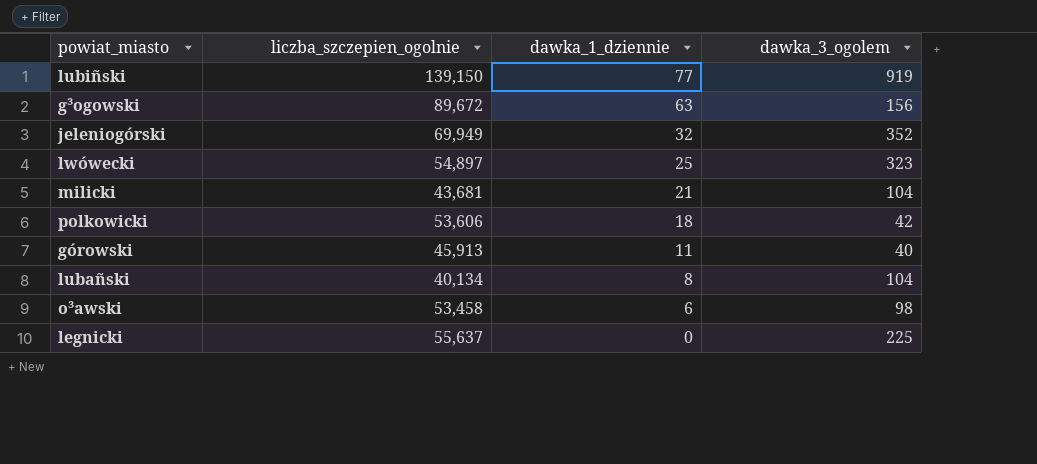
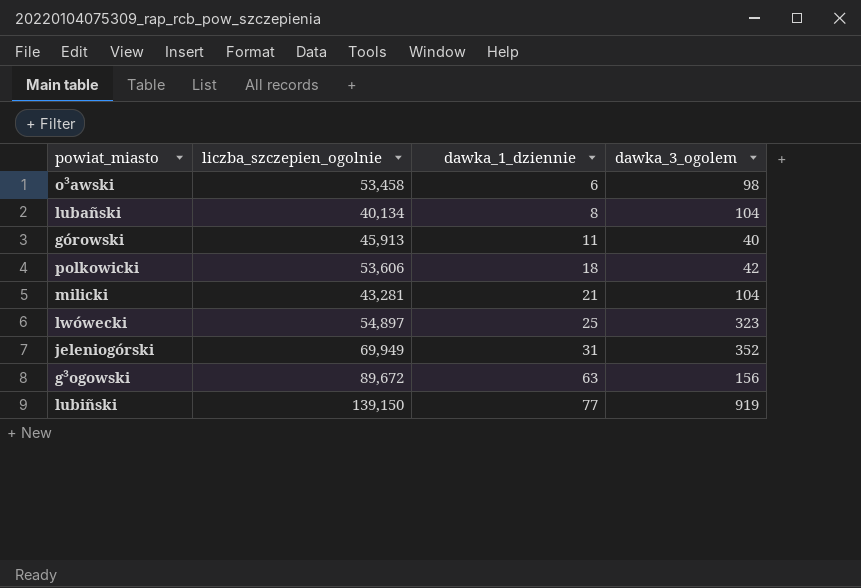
row order: dawka_1_dziennie descending -> dawka_1_dziennie ascending
row legnicki: 55,637 | 0 | 225 -> none
milicki | liczba_szczepien_ogolnie: 43,681 -> 43,281
jeleniogórski | dawka_1_dziennie: 32 -> 31

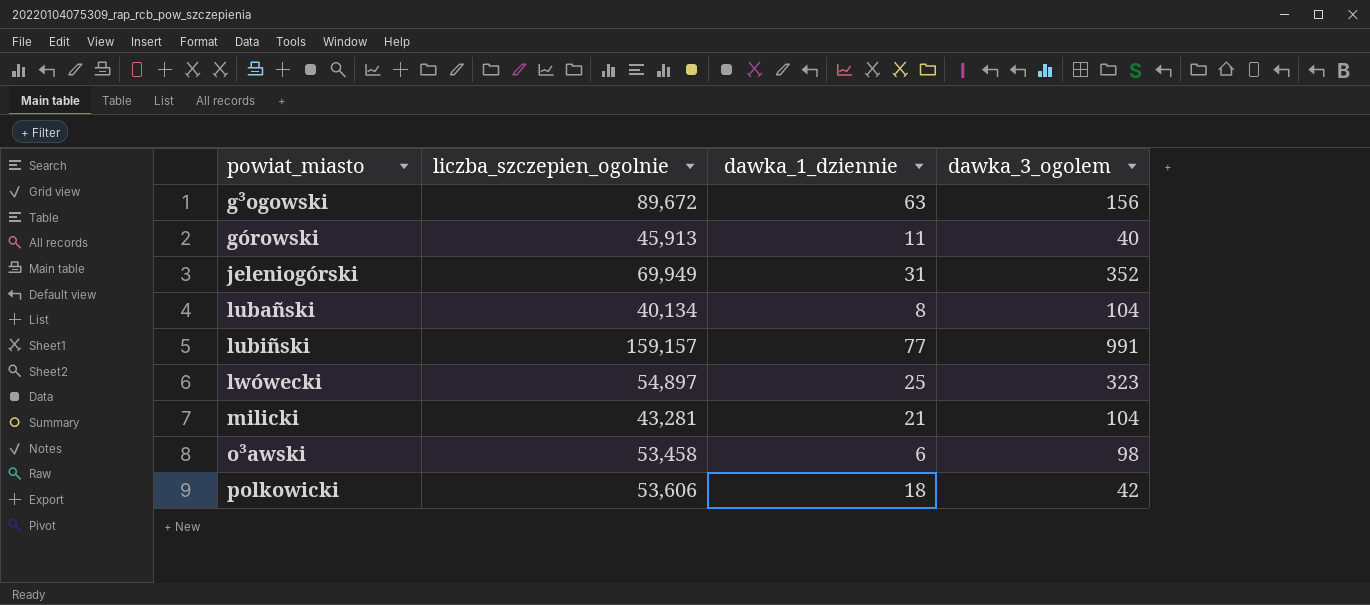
row order: dawka_1_dziennie ascending -> powiat_miasto ascending
lubiñski | liczba_szczepien_ogolnie: 139,150 -> 159,157
lubiñski | dawka_3_ogolem: 919 -> 991

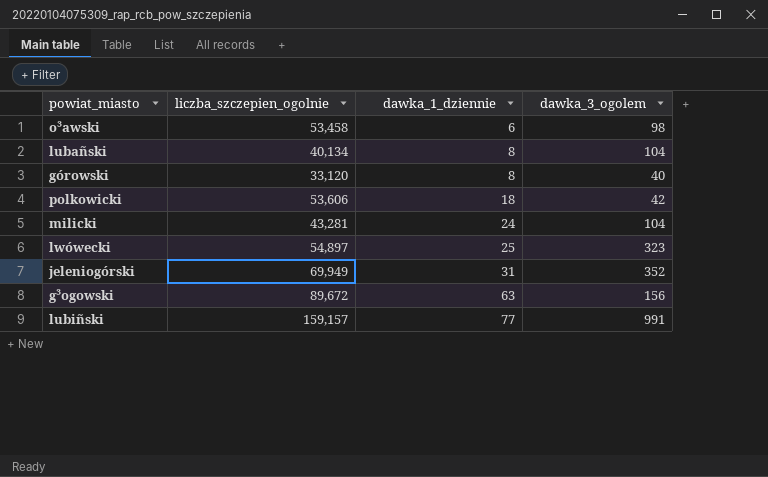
row order: powiat_miasto ascending -> dawka_1_dziennie ascending
górowski | liczba_szczepien_ogolnie: 45,913 -> 33,120
górowski | dawka_1_dziennie: 11 -> 8
milicki | dawka_1_dziennie: 21 -> 24

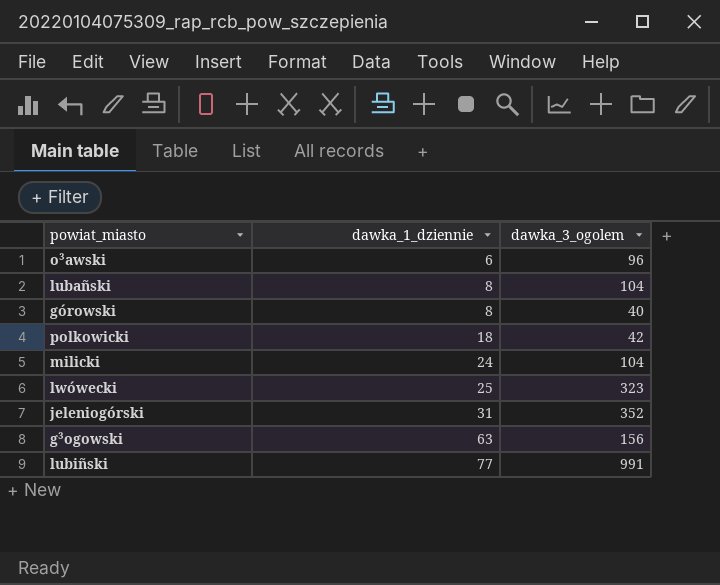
column liczba_szczepien_ogolnie | position: 2 -> none
o³awski | dawka_3_ogolem: 98 -> 96

